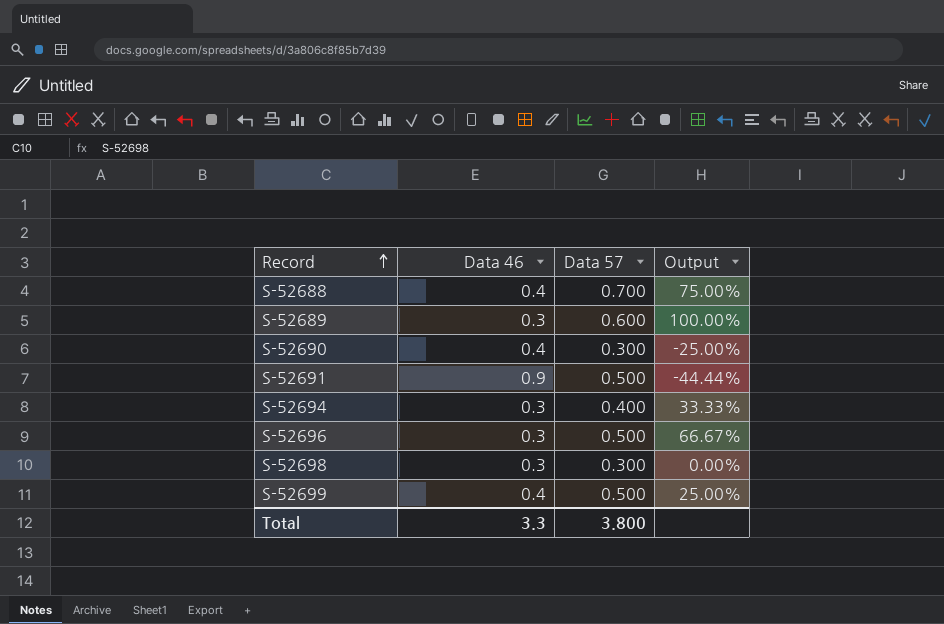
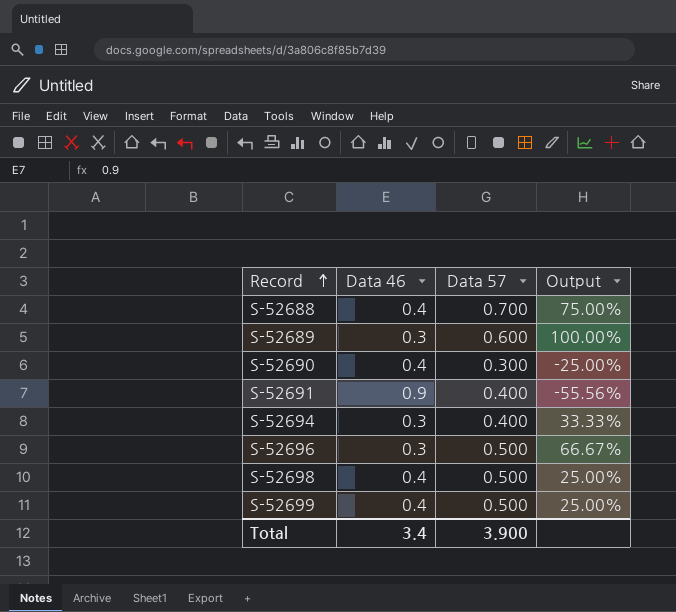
S-52691 | Data 57: 0.500 -> 0.400
S-52691 | Output: -44.44% -> -55.56%
S-52698 | Data 46: 0.3 -> 0.4
S-52698 | Data 57: 0.300 -> 0.500
S-52698 | Output: 0.00% -> 25.00%
Total | Data 46: 3.3 -> 3.4
Total | Data 57: 3.800 -> 3.900

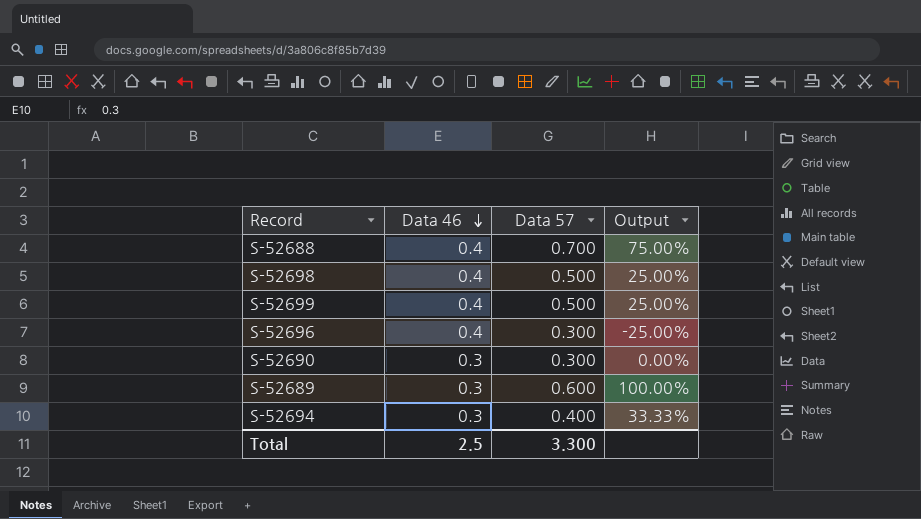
row order: Record ascending -> Data 46 descending
row S-52691: 0.9 | 0.400 | -55.56% -> none
S-52696 | Data 46: 0.3 -> 0.4
S-52696 | Data 57: 0.500 -> 0.300
S-52696 | Output: 66.67% -> -25.00%
S-52690 | Data 46: 0.4 -> 0.3
S-52690 | Output: -25.00% -> 0.00%
Total | Data 46: 3.4 -> 2.5
Total | Data 57: 3.900 -> 3.300

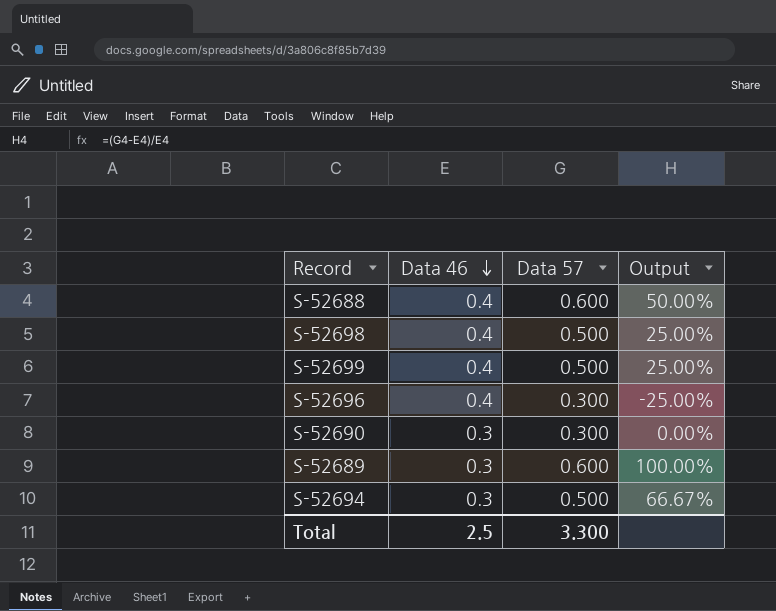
S-52688 | Data 57: 0.700 -> 0.600
S-52688 | Output: 75.00% -> 50.00%
S-52694 | Data 57: 0.400 -> 0.500
S-52694 | Output: 33.33% -> 66.67%

